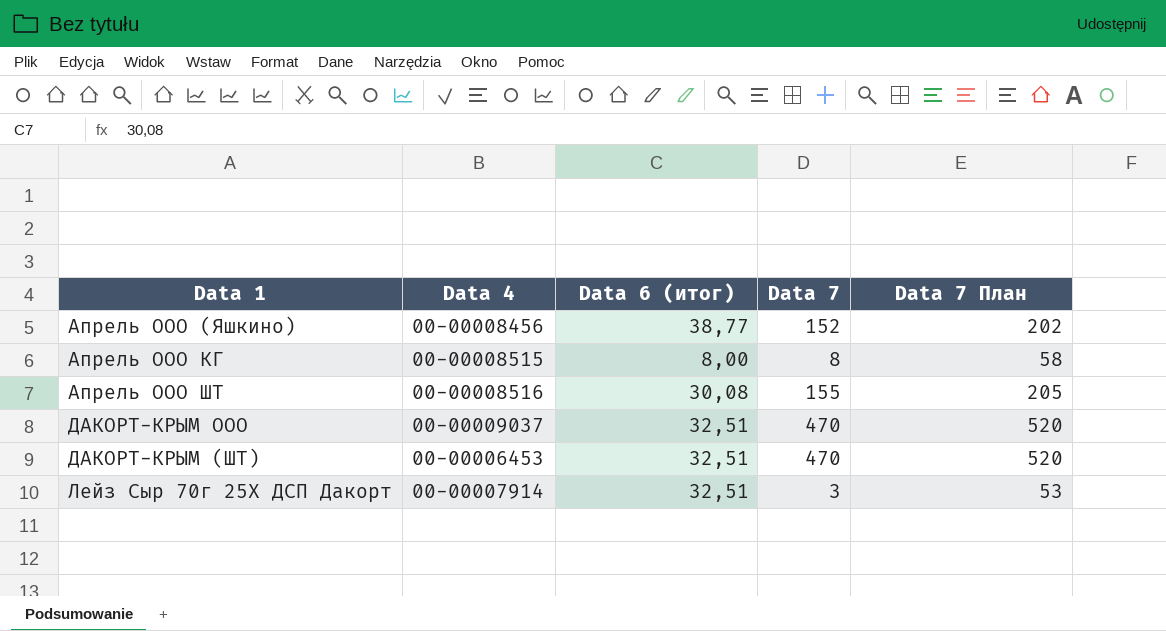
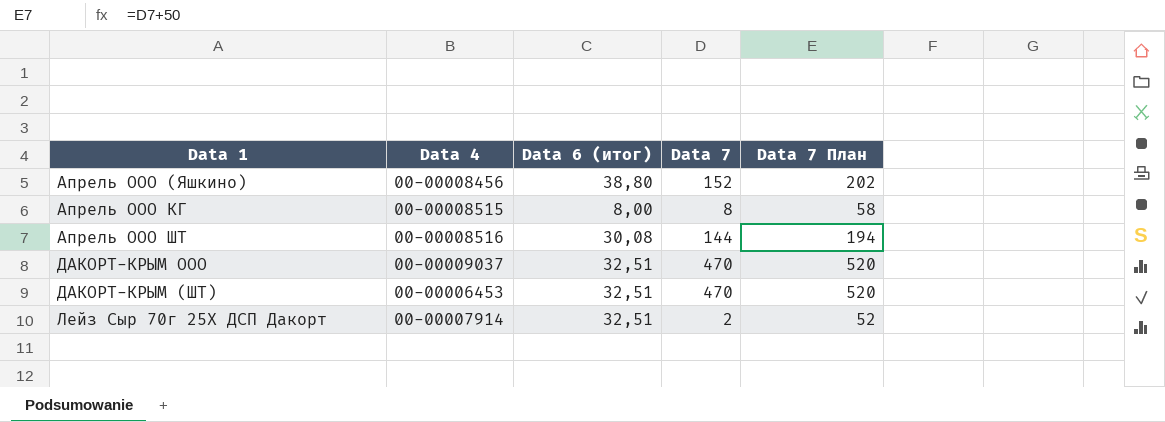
Апрель ООО (Яшкино) | Data 6 (итог): 38,77 -> 38,80
Апрель ООО ШТ | Data 7: 155 -> 144
Апрель ООО ШТ | Data 7 План: 205 -> 194
Лейз Сыр 70г 25Х ДСП Дакорт | Data 7: 3 -> 2
Лейз Сыр 70г 25Х ДСП Дакорт | Data 7 План: 53 -> 52

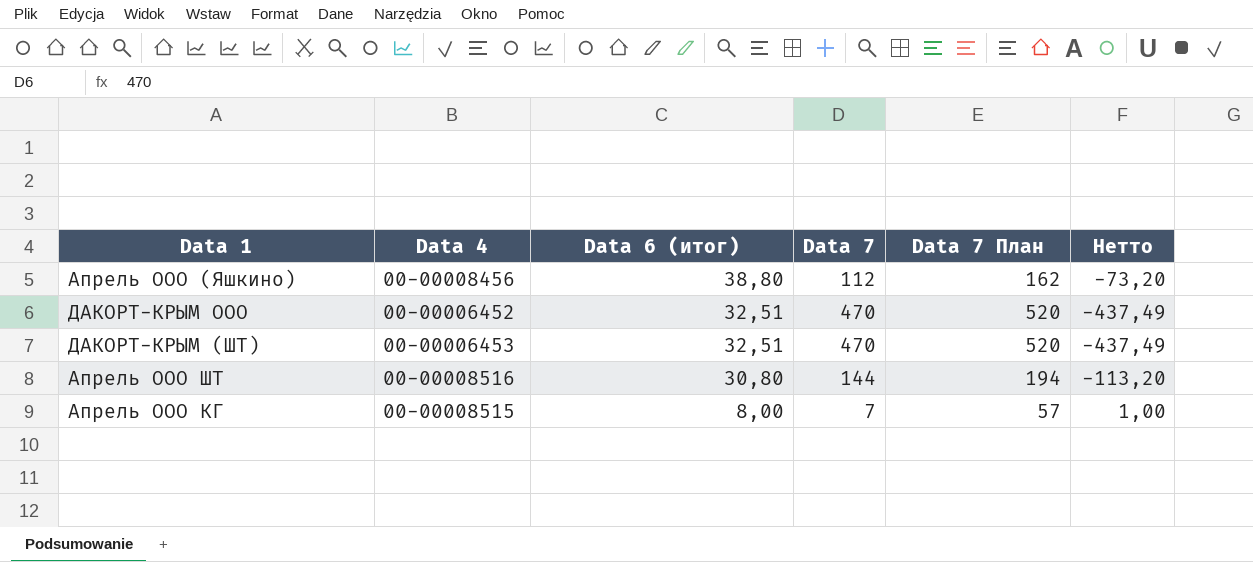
row order: none -> Data 6 (итог) descending
column Нетто | formula: none -> [Data 6 (итог)] - [Data 7]
row Лейз Сыр 70г 25Х ДСП Дакорт: 00-00007914 | 32,51 | 2 | 52 -> none
Апрель ООО (Яшкино) | Data 7: 152 -> 112
Апрель ООО (Яшкино) | Data 7 План: 202 -> 162
ДАКОРТ-КРЫМ ООО | Data 4: 00-00009037 -> 00-00006452
Апрель ООО ШТ | Data 6 (итог): 30,08 -> 30,80
Апрель ООО КГ | Data 7: 8 -> 7
Апрель ООО КГ | Data 7 План: 58 -> 57

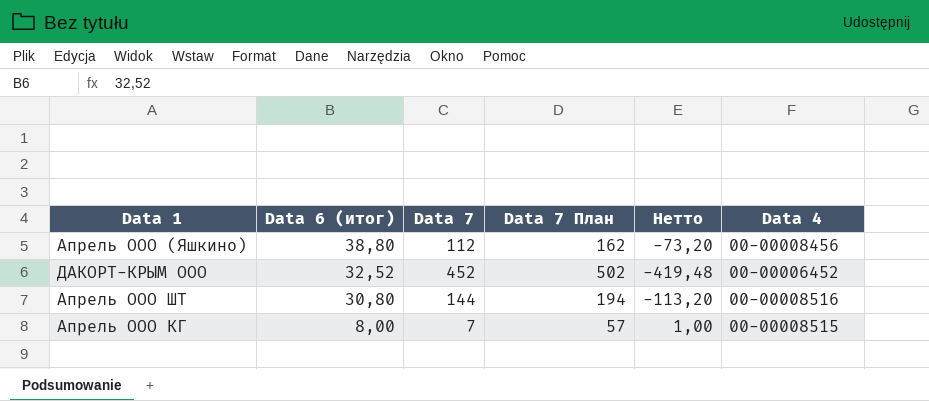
column Data 4 | position: 2 -> 6
row ДАКОРТ-КРЫМ (ШТ): 00-00006453 | 32,51 | 470 | 520 | -437,49 -> none
ДАКОРТ-КРЫМ ООО | Data 6 (итог): 32,51 -> 32,52
ДАКОРТ-КРЫМ ООО | Data 7: 470 -> 452
ДАКОРТ-КРЫМ ООО | Data 7 План: 520 -> 502
ДАКОРТ-КРЫМ ООО | Нетто: -437,49 -> -419,48

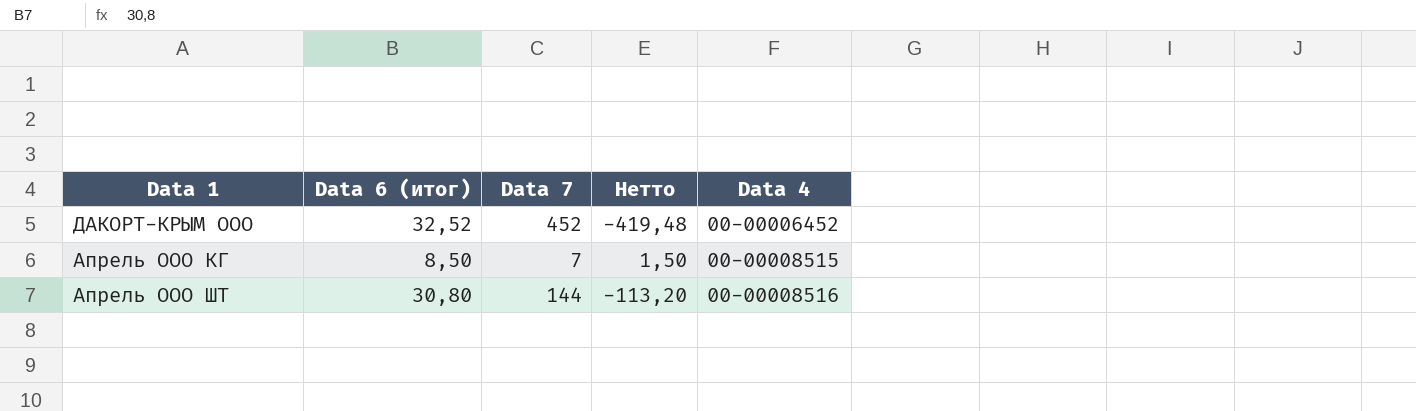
row order: Data 6 (итог) descending -> Data 4 ascending
column Data 7 План | formula: [Data 7] + 50 -> none
row Апрель ООО (Яшкино): 38,80 | 112 | 162 | -73,20 | 00-00008456 -> none
Апрель ООО КГ | Data 6 (итог): 8,00 -> 8,50
Апрель ООО КГ | Нетто: 1,00 -> 1,50

